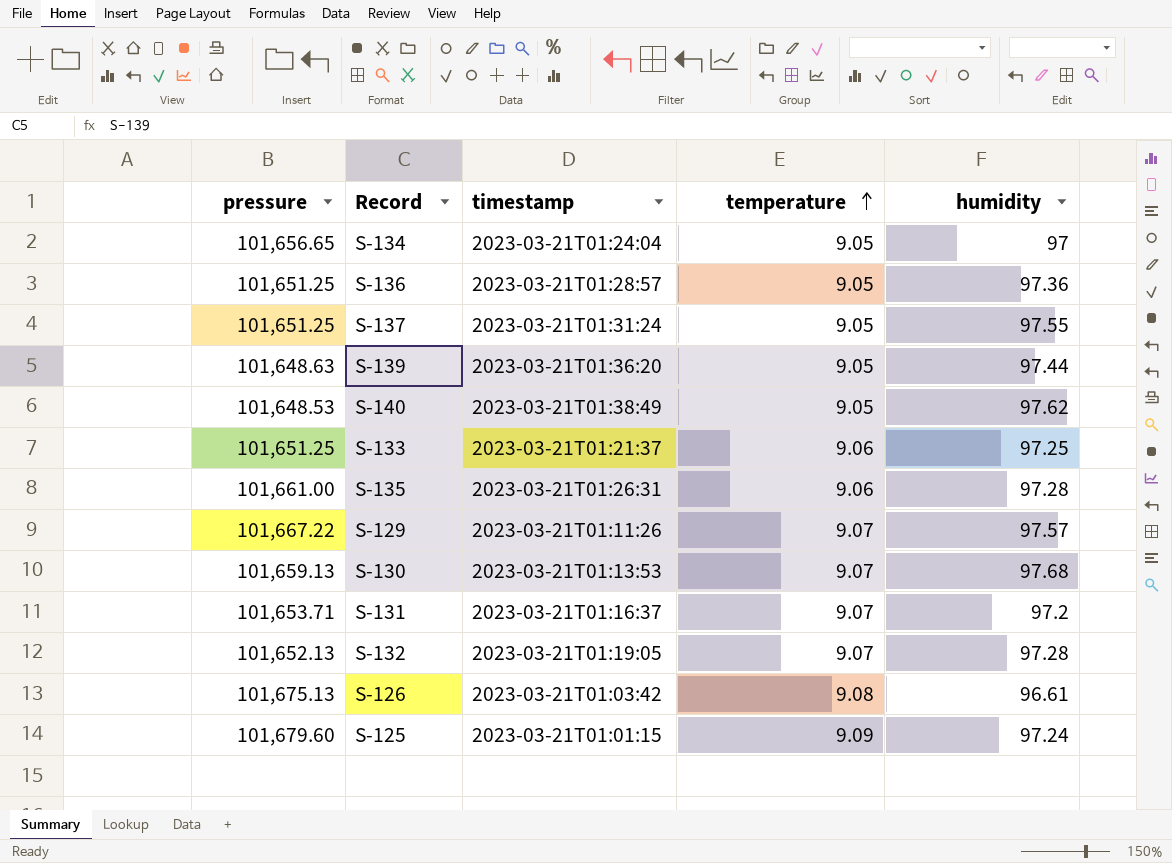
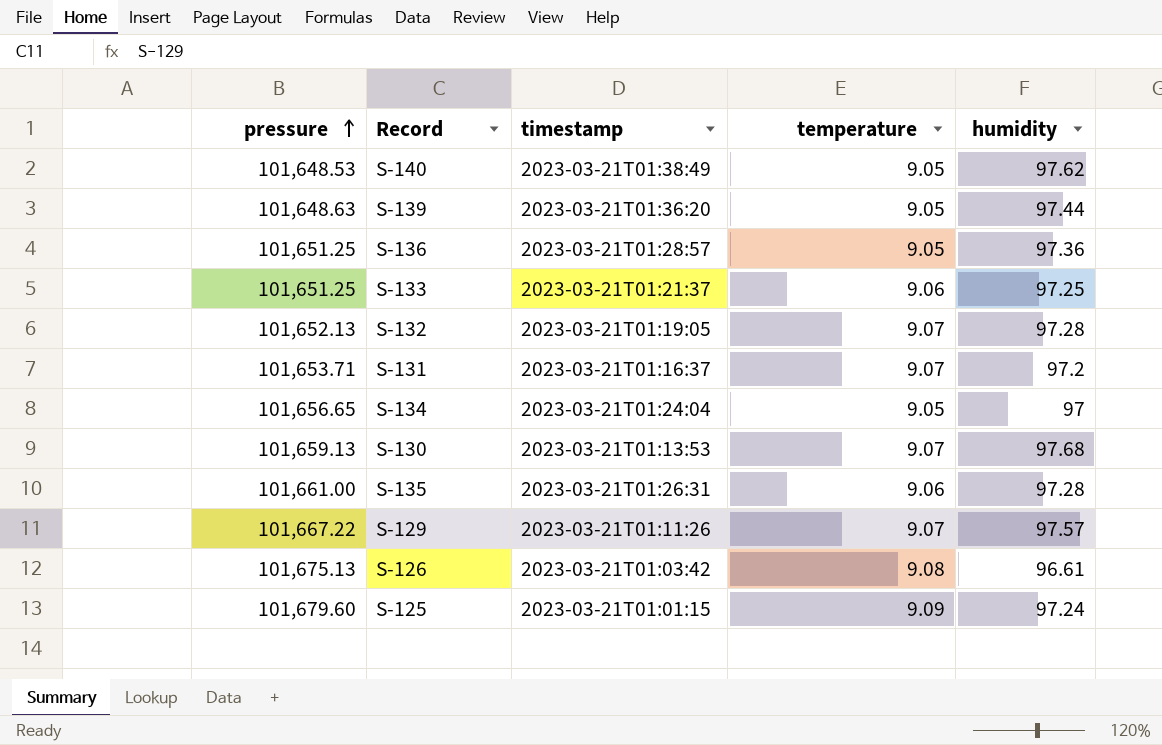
row order: temperature ascending -> pressure ascending
row S-137: 101,651.25 | 2023-03-21T01:31:24 | 9.05 | 97.55 -> none

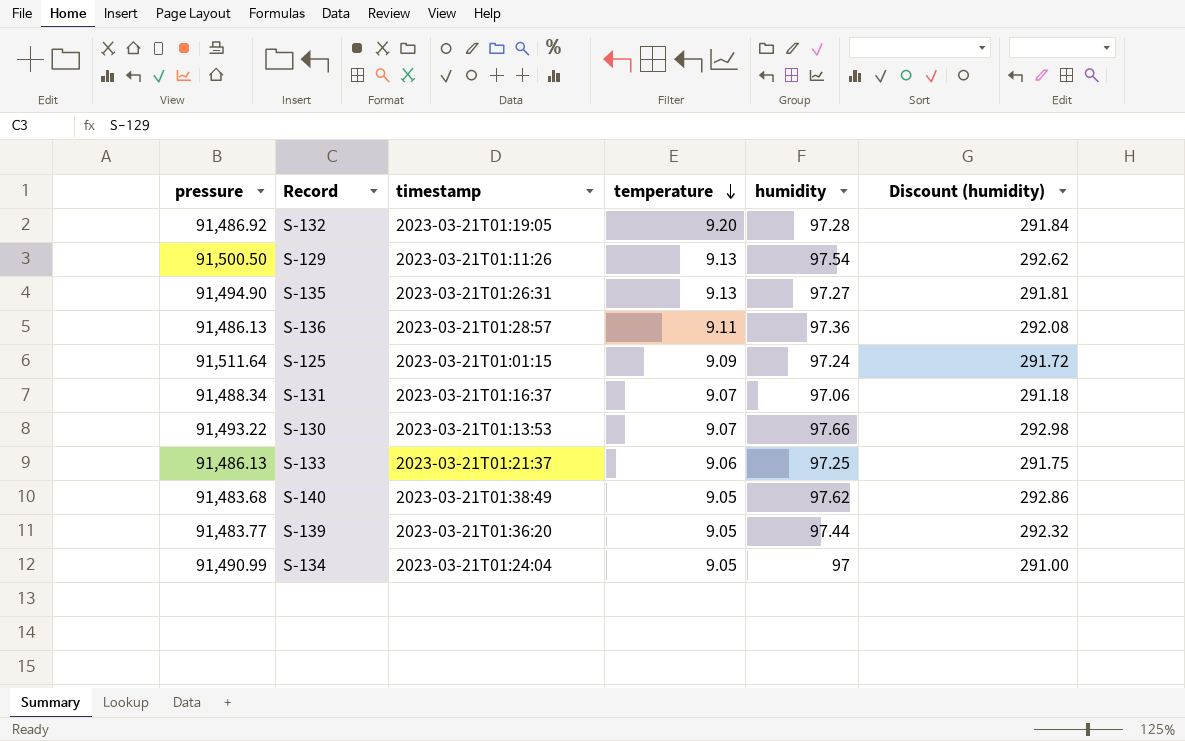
row order: pressure ascending -> temperature descending
column Discount (humidity) | formula: none -> [humidity] * 3
row S-126: 101,675.13 | 2023-03-21T01:03:42 | 9.08 | 96.61 -> none
S-132 | pressure: 101,652.13 -> 91,486.92
S-132 | temperature: 9.07 -> 9.20
S-129 | pressure: 101,667.22 -> 91,500.50
S-129 | temperature: 9.07 -> 9.13
S-129 | humidity: 97.57 -> 97.54
S-135 | pressure: 101,661.00 -> 91,494.90
S-135 | temperature: 9.06 -> 9.13
S-135 | humidity: 97.28 -> 97.27
S-136 | pressure: 101,651.25 -> 91,486.13
S-136 | temperature: 9.05 -> 9.11
S-125 | pressure: 101,679.60 -> 91,511.64
S-131 | pressure: 101,653.71 -> 91,488.34
S-131 | humidity: 97.2 -> 97.06
S-130 | pressure: 101,659.13 -> 91,493.22
S-130 | humidity: 97.68 -> 97.66
S-133 | pressure: 101,651.25 -> 91,486.13
S-140 | pressure: 101,648.53 -> 91,483.68
S-139 | pressure: 101,648.63 -> 91,483.77
S-134 | pressure: 101,656.65 -> 91,490.99

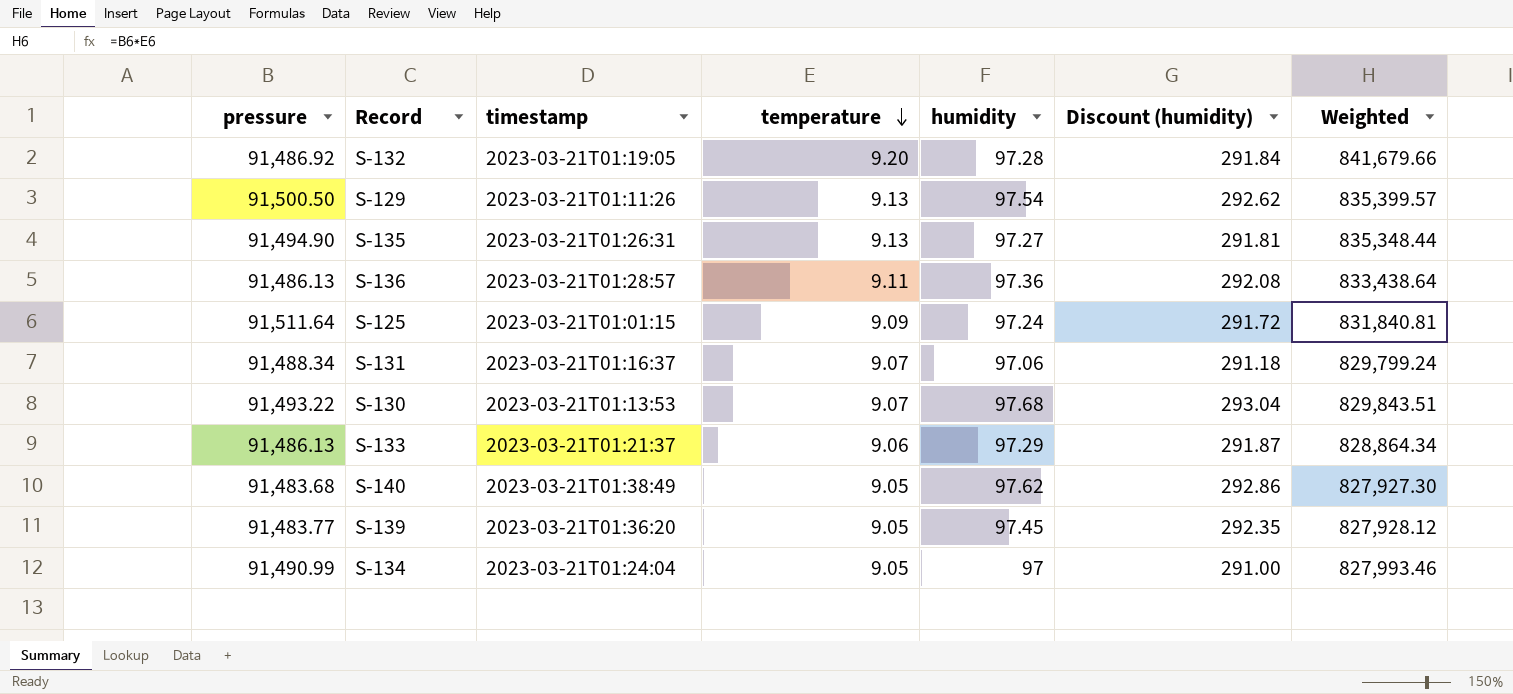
column Weighted | formula: none -> [pressure] * [temperature]
S-130 | humidity: 97.66 -> 97.68
S-130 | Discount (humidity): 292.98 -> 293.04
S-133 | humidity: 97.25 -> 97.29
S-133 | Discount (humidity): 291.75 -> 291.87
S-139 | humidity: 97.44 -> 97.45
S-139 | Discount (humidity): 292.32 -> 292.35

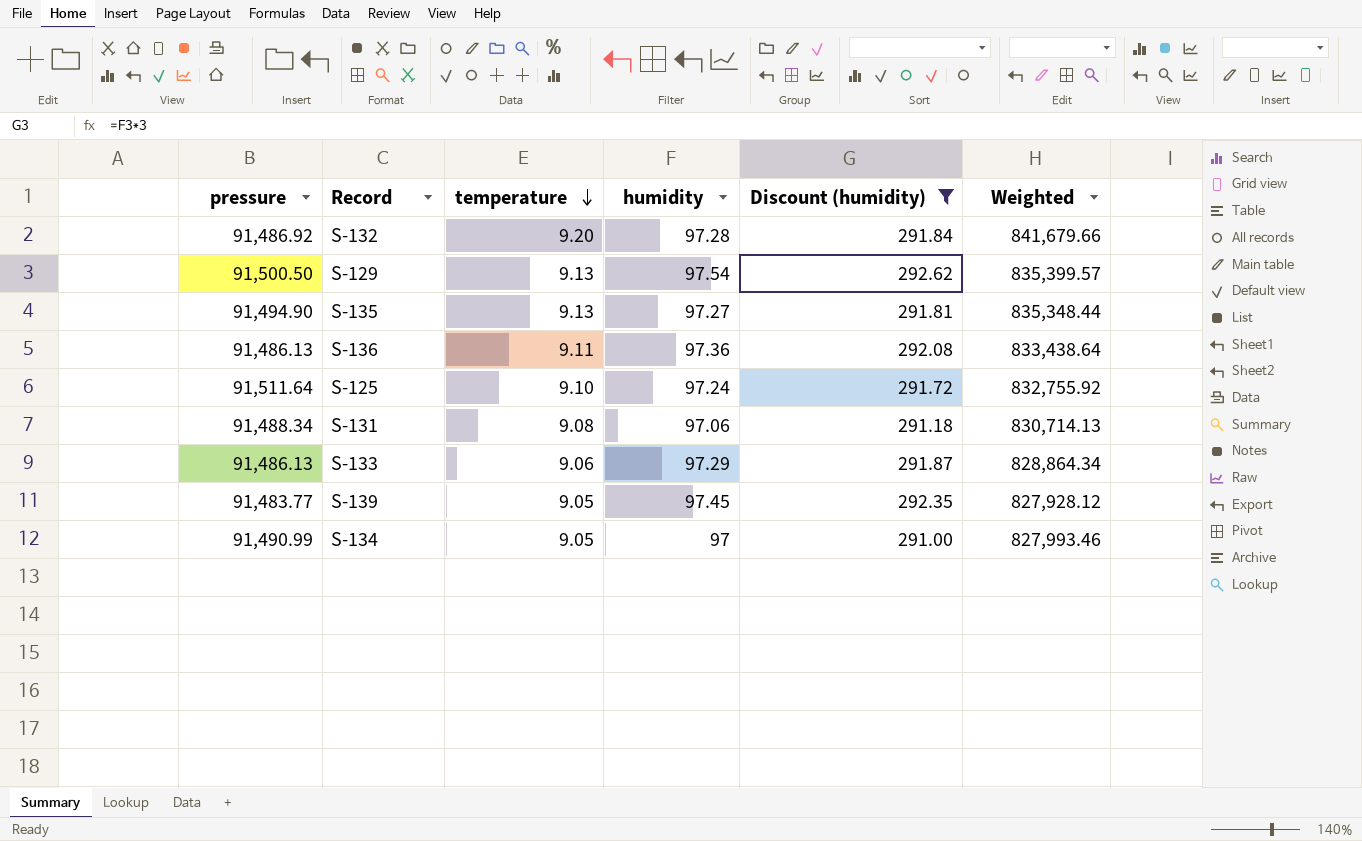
filter: none -> Discount (humidity) <= 292.62
column timestamp | position: 3 -> none
S-125 | temperature: 9.09 -> 9.10
S-125 | Weighted: 831,840.81 -> 832,755.92
S-131 | temperature: 9.07 -> 9.08
S-131 | Weighted: 829,799.24 -> 830,714.13

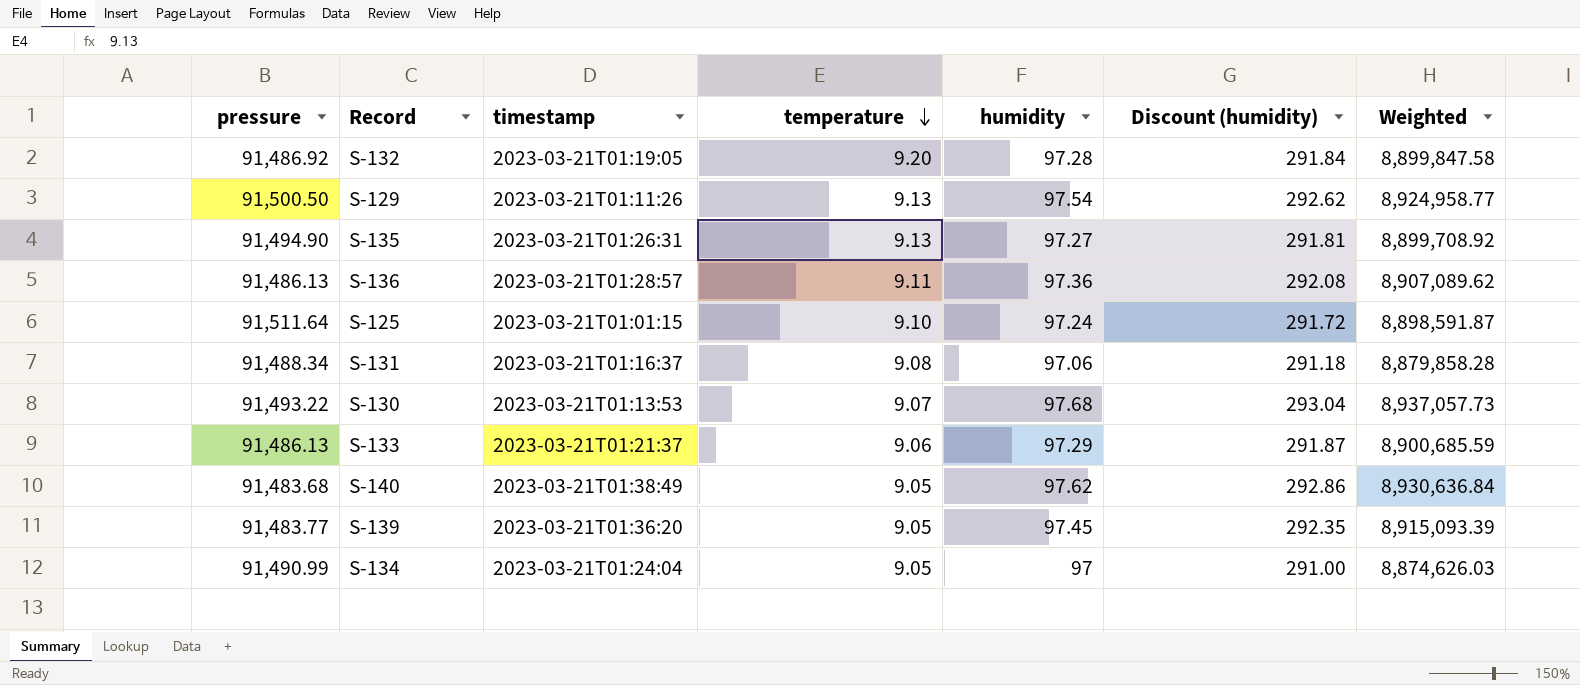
filter: Discount (humidity) <= 292.62 -> none
column timestamp | position: none -> 3
column Weighted | formula: [pressure] * [temperature] -> [pressure] * [humidity]

